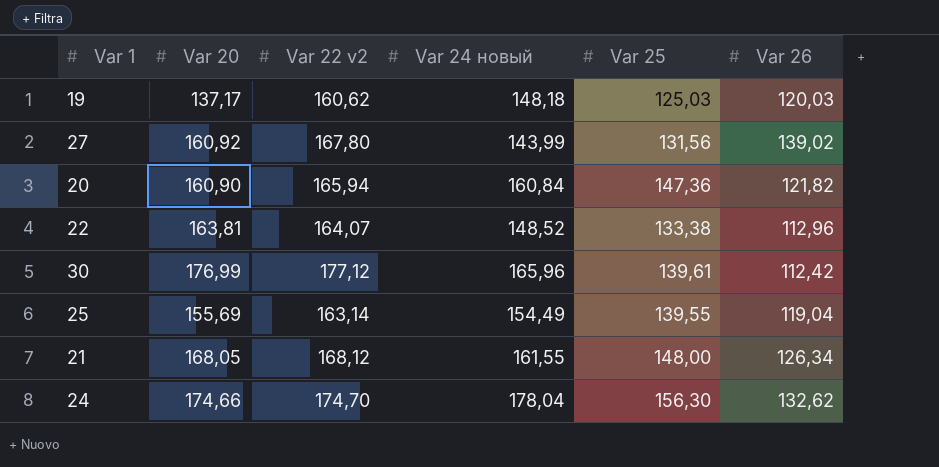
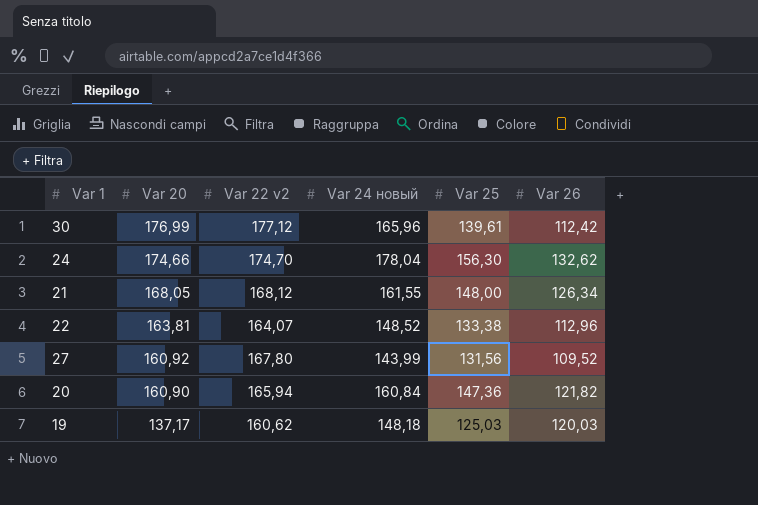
row order: none -> Var 20 descending
row 25: 155,69 | 163,14 | 154,49 | 139,55 | 119,04 -> none
27 | Var 26: 139,02 -> 109,52

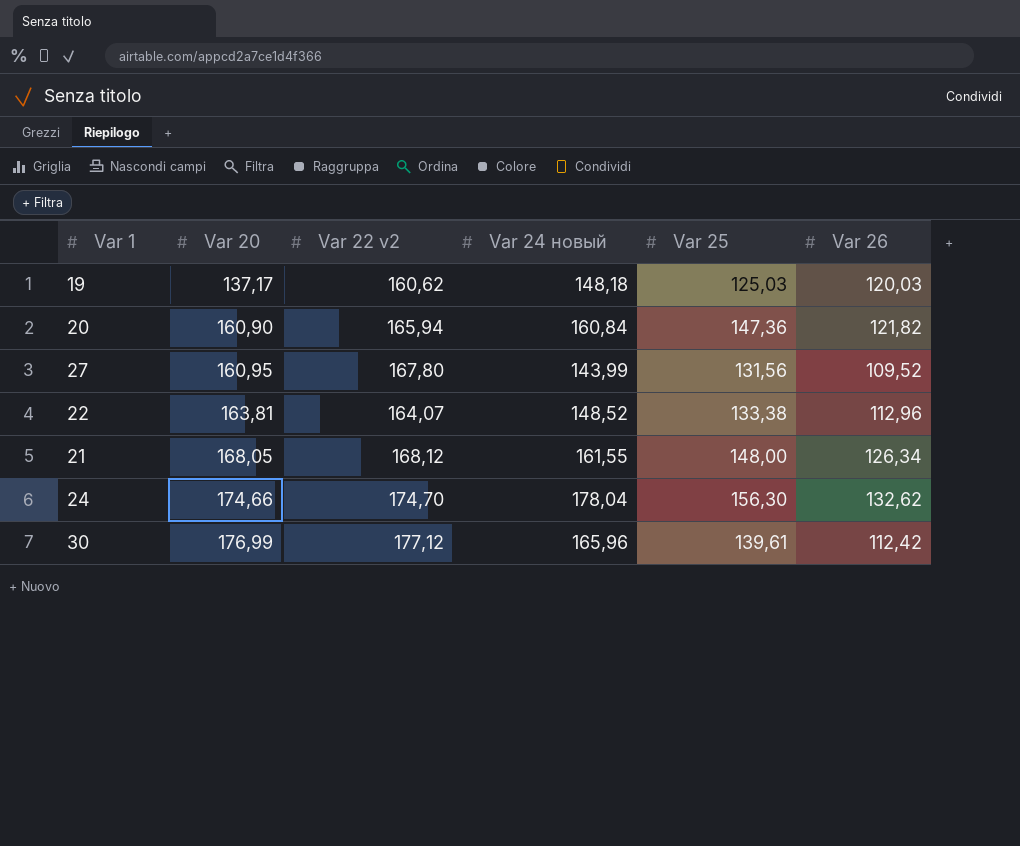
row order: Var 20 descending -> Var 20 ascending
27 | Var 20: 160,92 -> 160,95

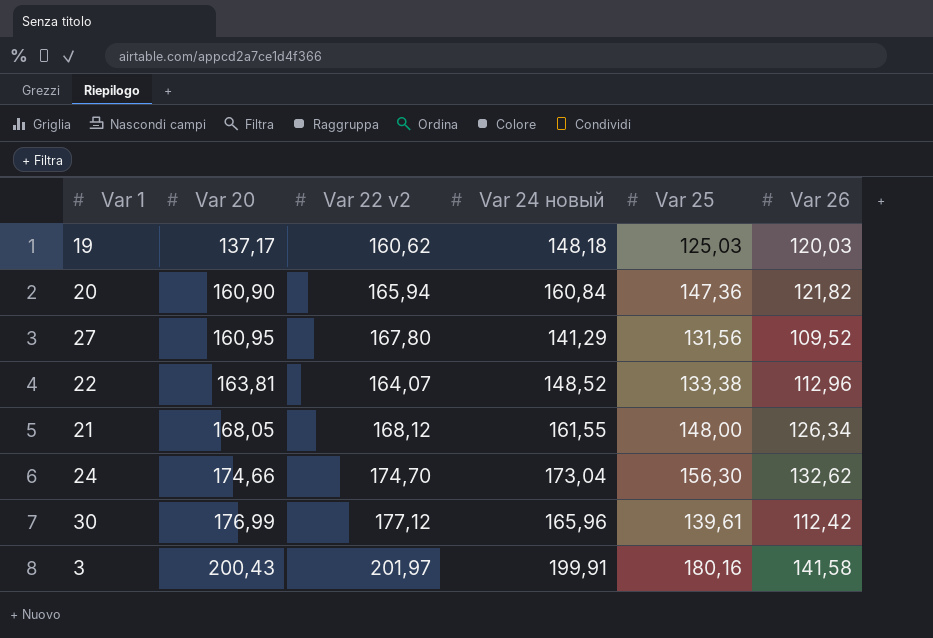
27 | Var 24 новый: 143,99 -> 141,29
24 | Var 24 новый: 178,04 -> 173,04
row 3: none -> 200,43 | 201,97 | 199,91 | 180,16 | 141,58

